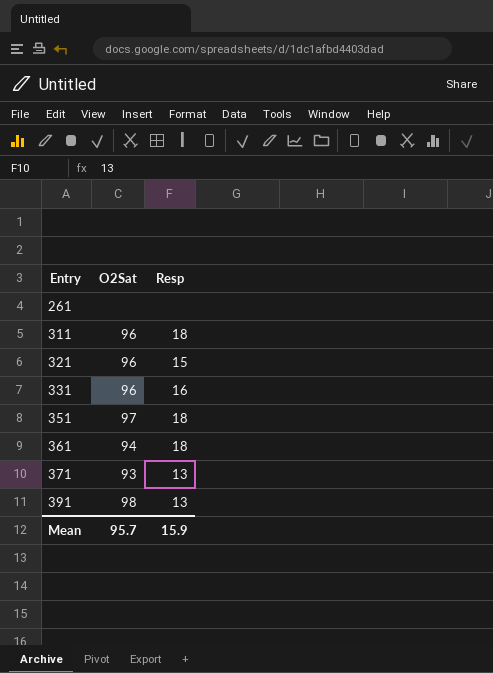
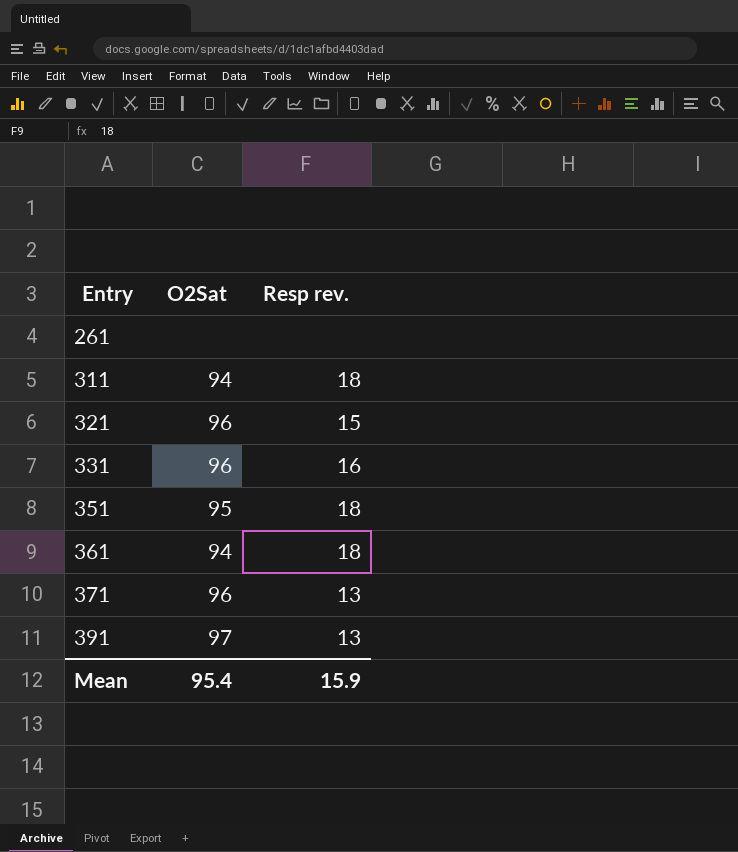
column name: Resp -> Resp rev.
311 | O2Sat: 96 -> 94
351 | O2Sat: 97 -> 95
371 | O2Sat: 93 -> 96
391 | O2Sat: 98 -> 97
Mean | O2Sat: 95.7 -> 95.4

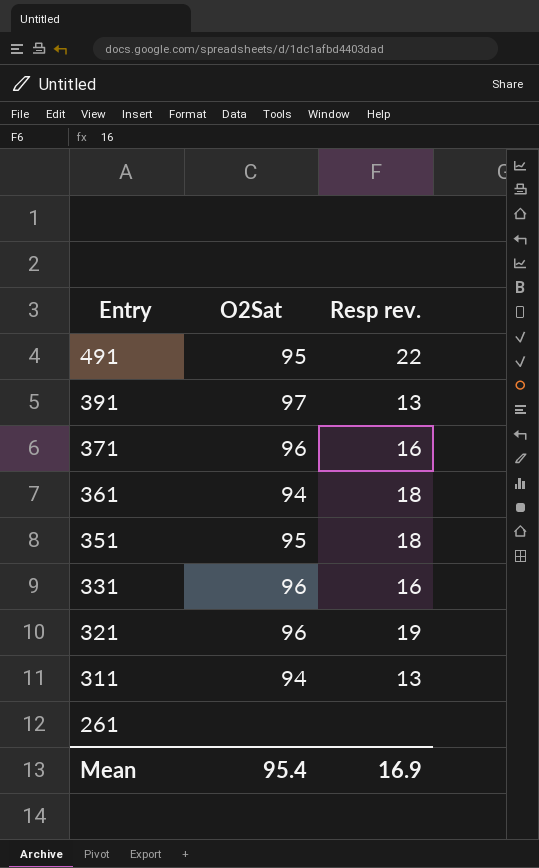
row order: Entry ascending -> Entry descending
row 491: none -> 95 | 22
371 | Resp rev.: 13 -> 16
321 | Resp rev.: 15 -> 19
311 | Resp rev.: 18 -> 13
Mean | Resp rev.: 15.9 -> 16.9

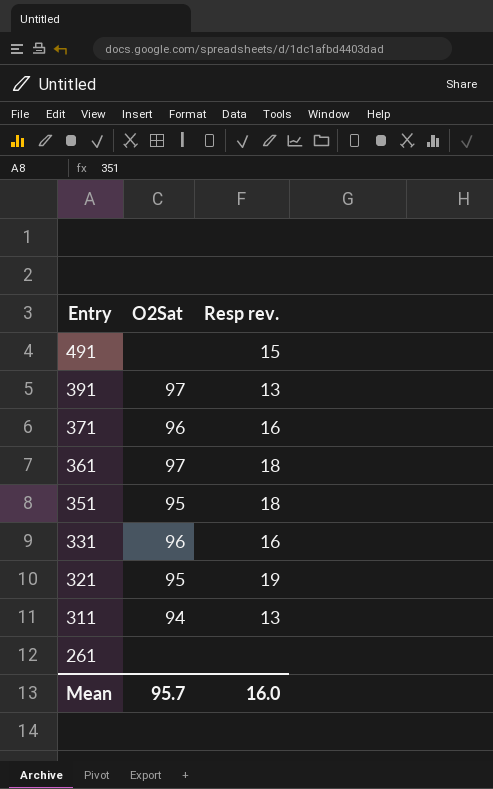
491 | O2Sat: 95 -> none
491 | Resp rev.: 22 -> 15
361 | O2Sat: 94 -> 97
321 | O2Sat: 96 -> 95
Mean | O2Sat: 95.4 -> 95.7
Mean | Resp rev.: 16.9 -> 16.0

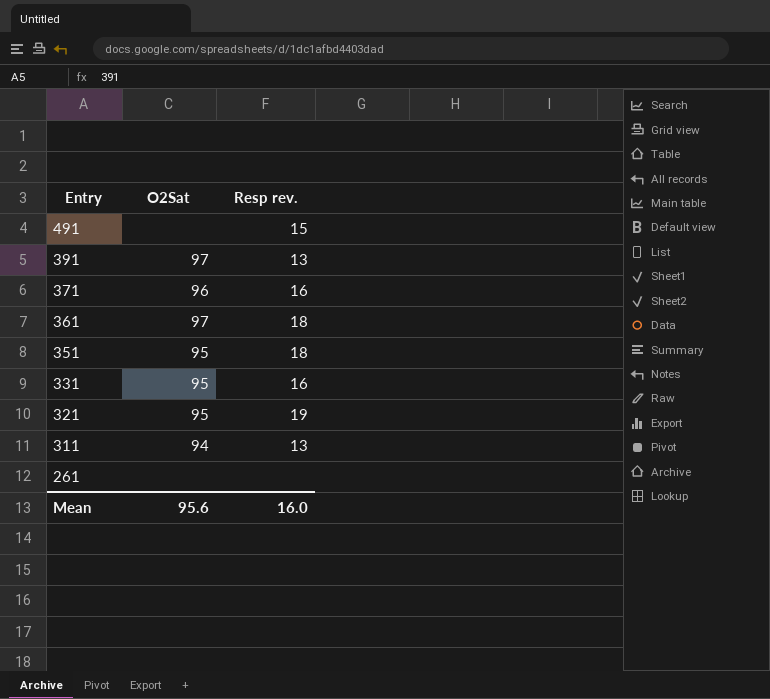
331 | O2Sat: 96 -> 95
Mean | O2Sat: 95.7 -> 95.6

